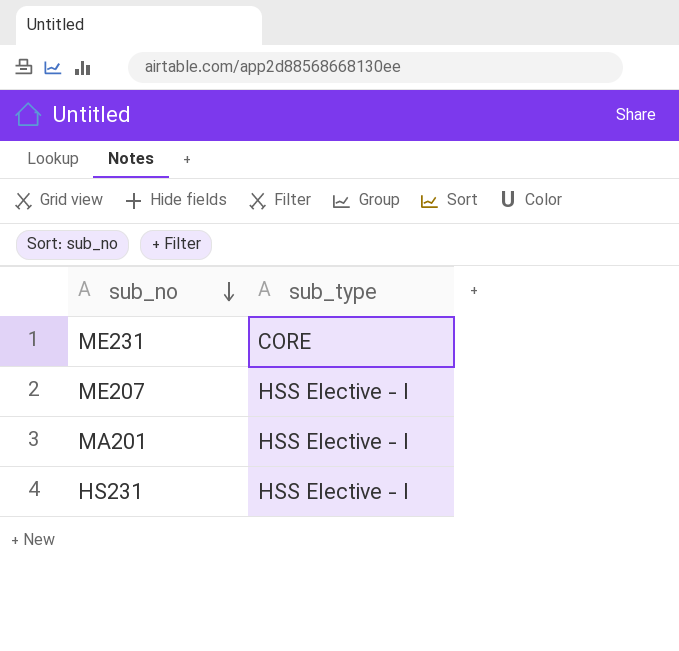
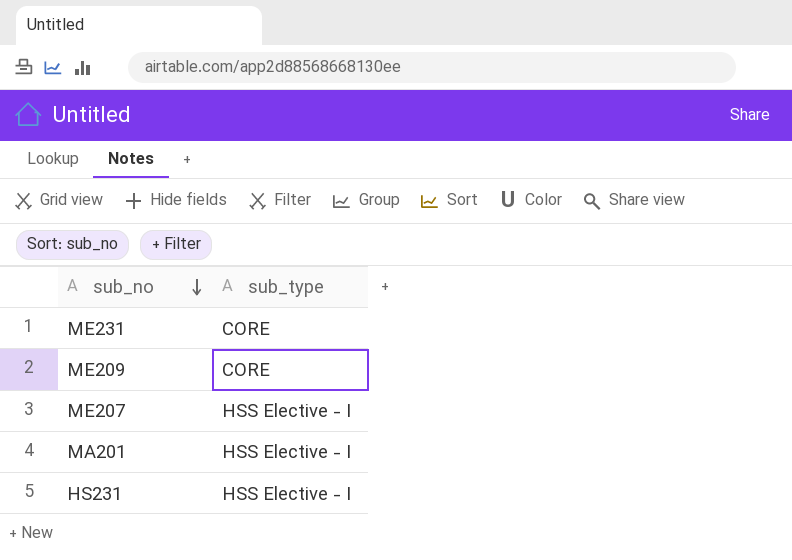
row ME209: none -> CORE

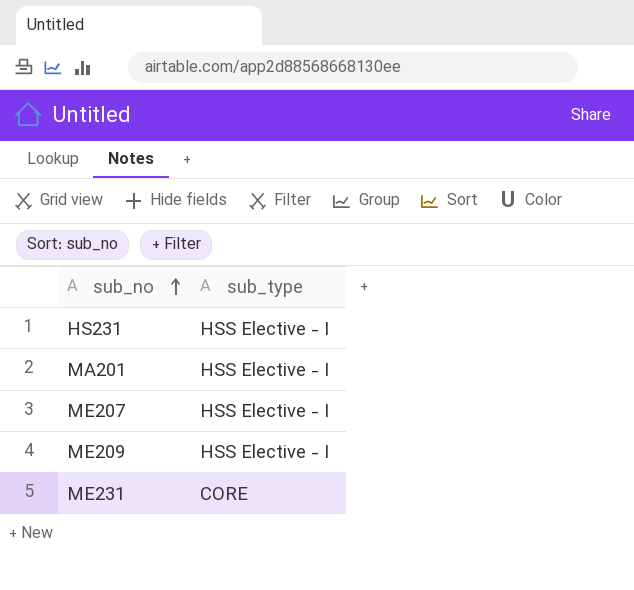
row order: sub_no descending -> sub_no ascending
ME209 | sub_type: CORE -> HSS Elective - I

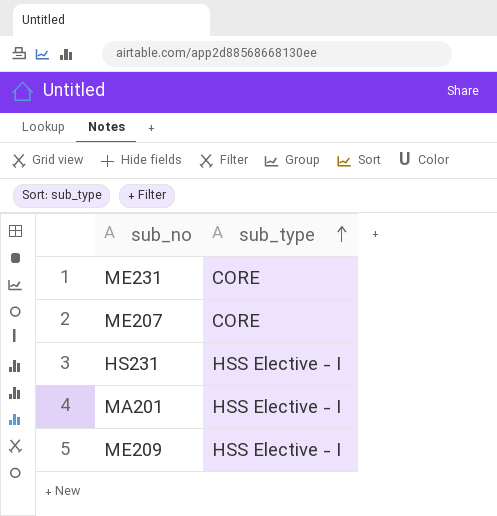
row order: sub_no ascending -> sub_type ascending
ME207 | sub_type: HSS Elective - I -> CORE

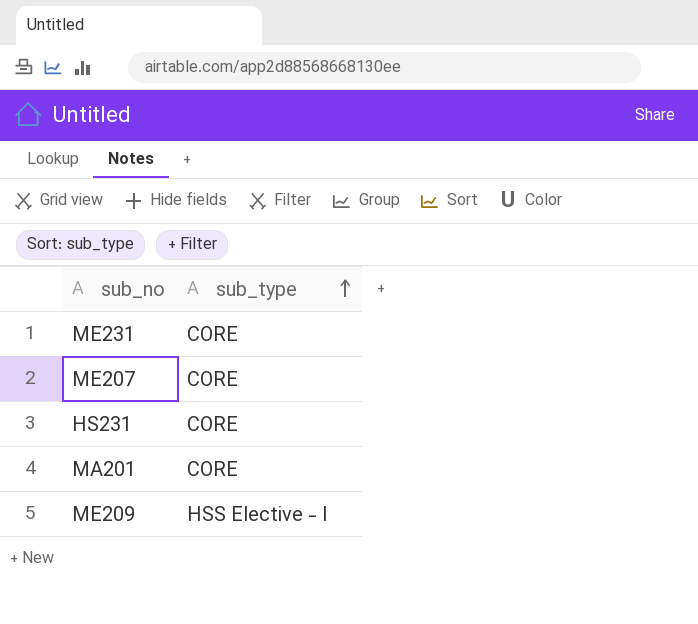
HS231 | sub_type: HSS Elective - I -> CORE
MA201 | sub_type: HSS Elective - I -> CORE

